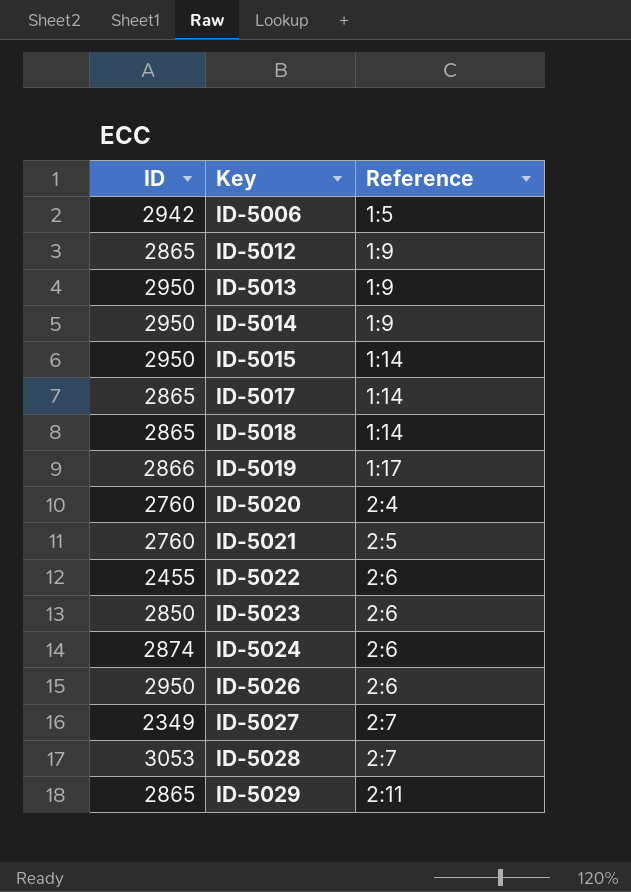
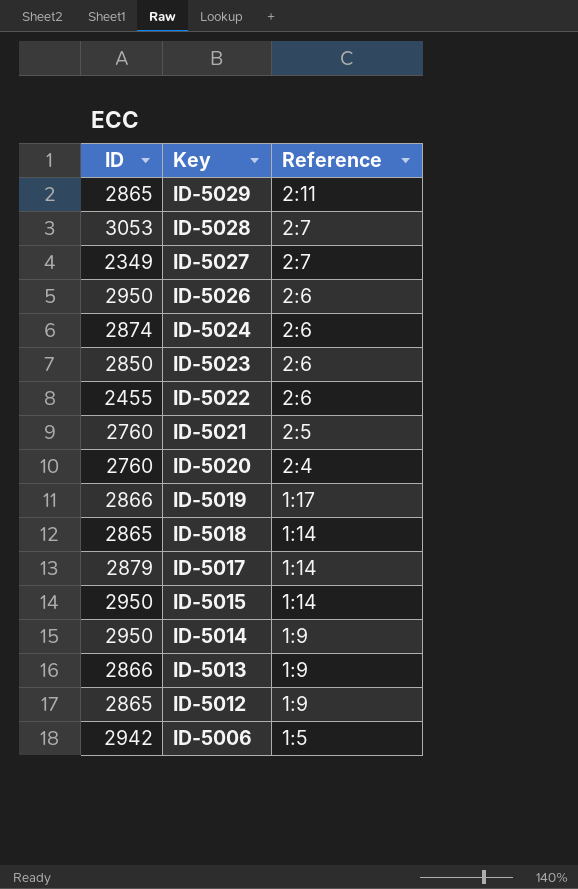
row order: Key ascending -> Key descending
ID-5017 | ID: 2865 -> 2879
ID-5013 | ID: 2950 -> 2866

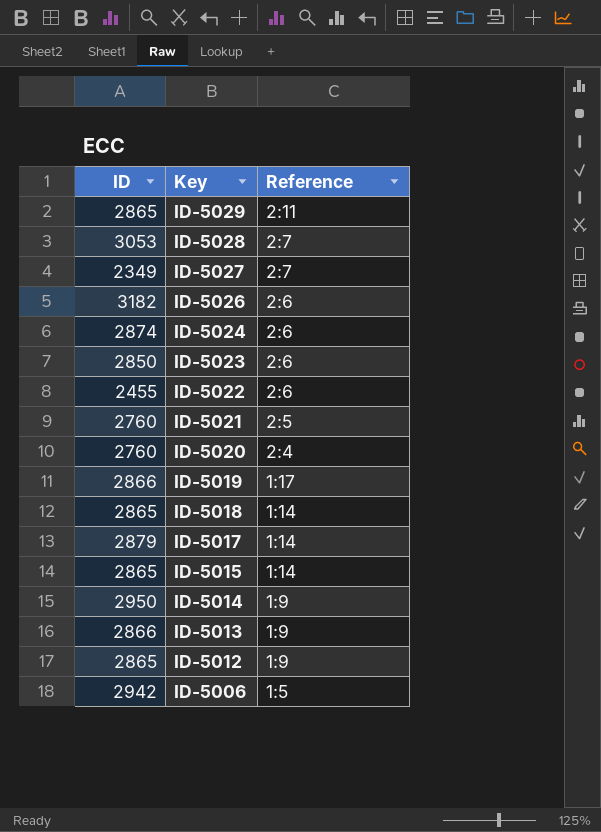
ID-5026 | ID: 2950 -> 3182
ID-5015 | ID: 2950 -> 2865

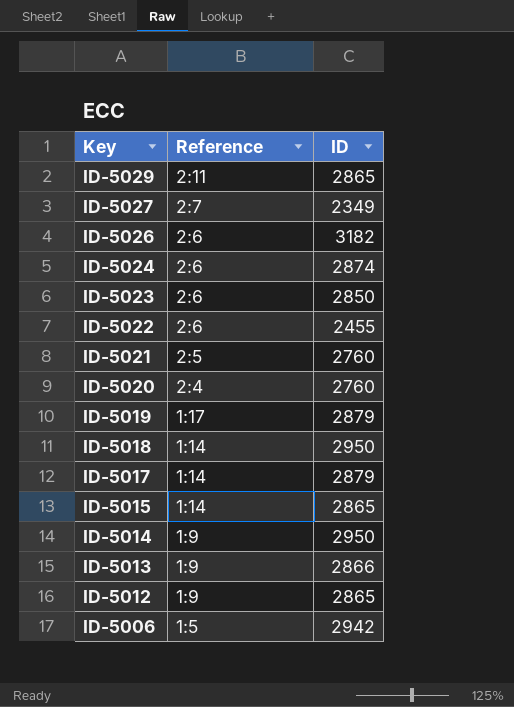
column ID | position: 1 -> 3
row ID-5028: 3053 | 2:7 -> none
ID-5019 | ID: 2866 -> 2879
ID-5018 | ID: 2865 -> 2950

